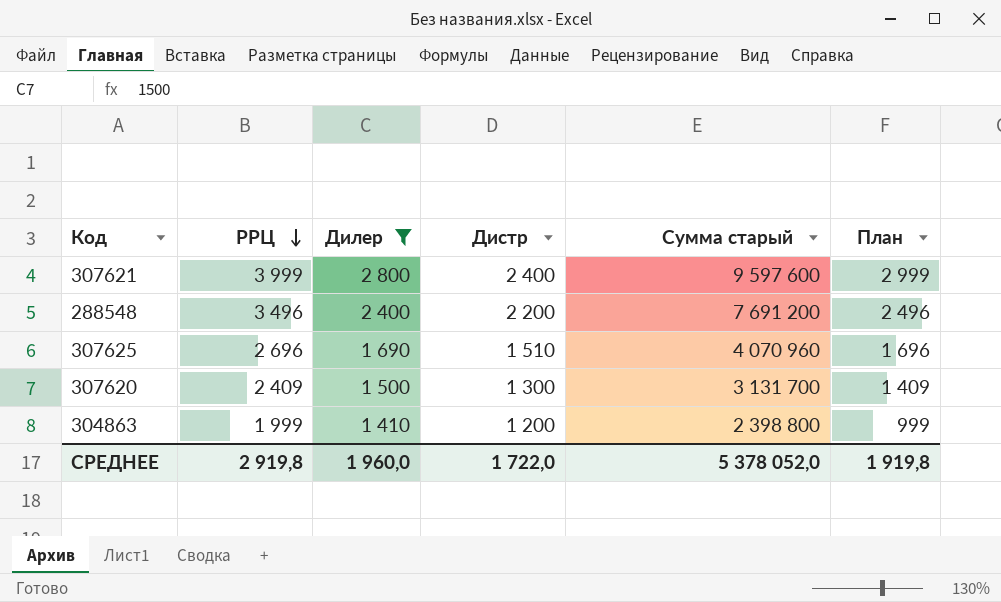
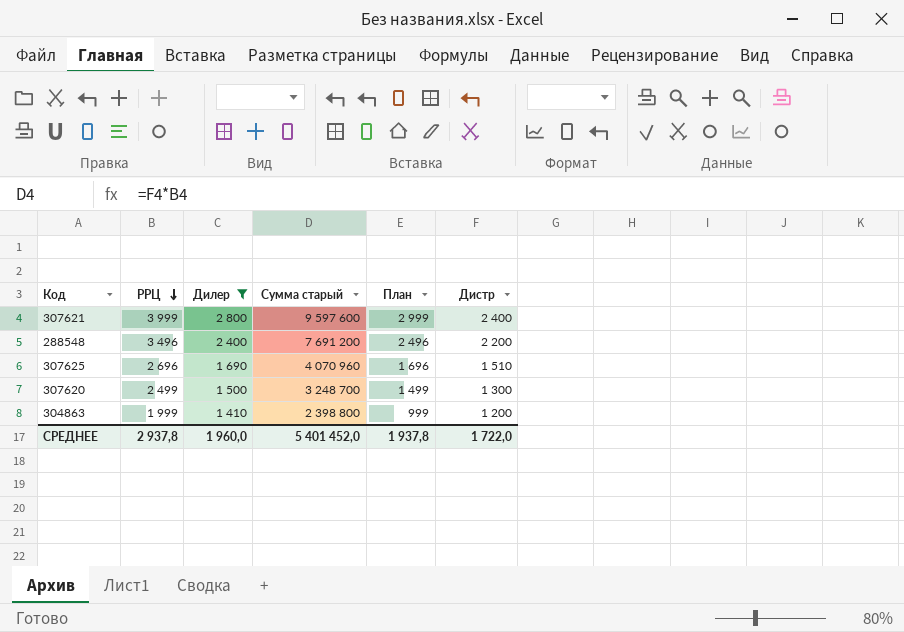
column Дистр | position: 4 -> 6
307620 | РРЦ: 2 409 -> 2 499
307620 | Сумма старый: 3 131 700 -> 3 248 700
307620 | План: 1 409 -> 1 499
СРЕДНЕЕ | РРЦ: 2 919,8 -> 2 937,8
СРЕДНЕЕ | Сумма старый: 5 378 052,0 -> 5 401 452,0
СРЕДНЕЕ | План: 1 919,8 -> 1 937,8

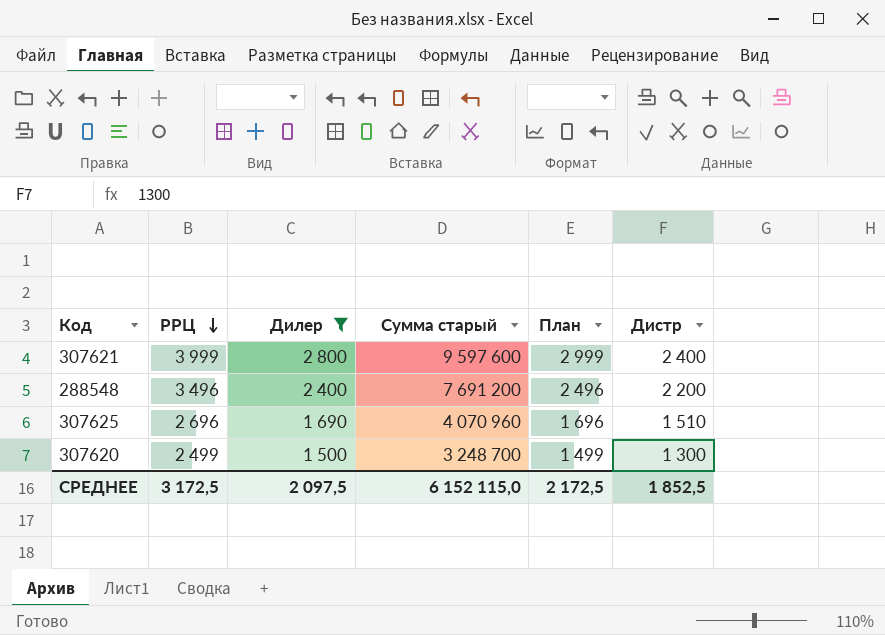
row 304863: 1 999 | 1 410 | 2 398 800 | 999 | 1 200 -> none
СРЕДНЕЕ | РРЦ: 2 937,8 -> 3 172,5
СРЕДНЕЕ | Дилер: 1 960,0 -> 2 097,5
СРЕДНЕЕ | Сумма старый: 5 401 452,0 -> 6 152 115,0
СРЕДНЕЕ | План: 1 937,8 -> 2 172,5
СРЕДНЕЕ | Дистр: 1 722,0 -> 1 852,5

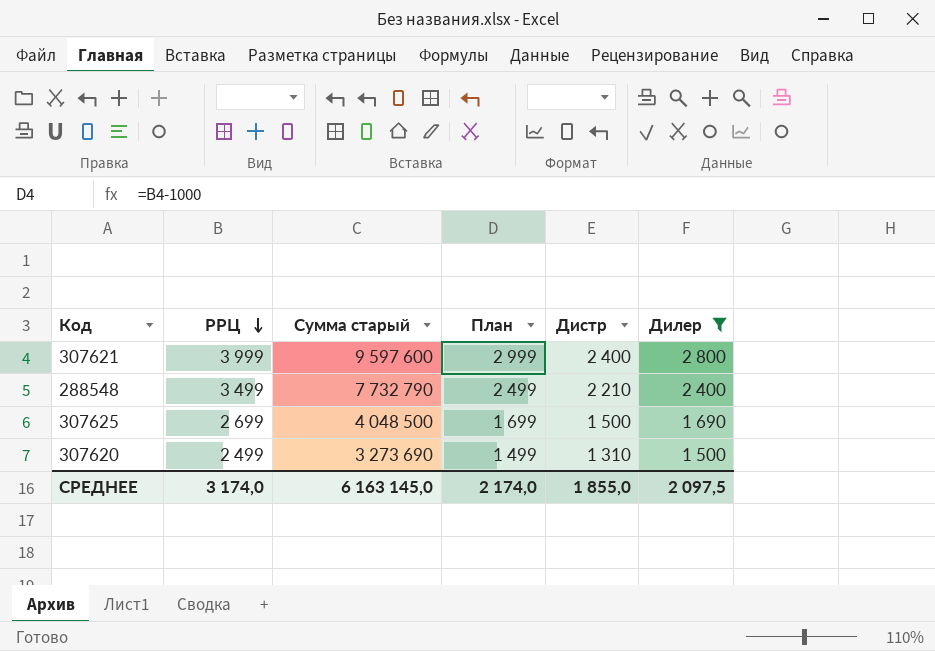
column Дилер | position: 3 -> 6
288548 | РРЦ: 3 496 -> 3 499
288548 | Сумма старый: 7 691 200 -> 7 732 790
288548 | План: 2 496 -> 2 499
288548 | Дистр: 2 200 -> 2 210
307625 | РРЦ: 2 696 -> 2 699
307625 | Сумма старый: 4 070 960 -> 4 048 500
307625 | План: 1 696 -> 1 699
307625 | Дистр: 1 510 -> 1 500
307620 | Сумма старый: 3 248 700 -> 3 273 690
307620 | Дистр: 1 300 -> 1 310
СРЕДНЕЕ | РРЦ: 3 172,5 -> 3 174,0
СРЕДНЕЕ | Сумма старый: 6 152 115,0 -> 6 163 145,0
СРЕДНЕЕ | План: 2 172,5 -> 2 174,0
СРЕДНЕЕ | Дистр: 1 852,5 -> 1 855,0

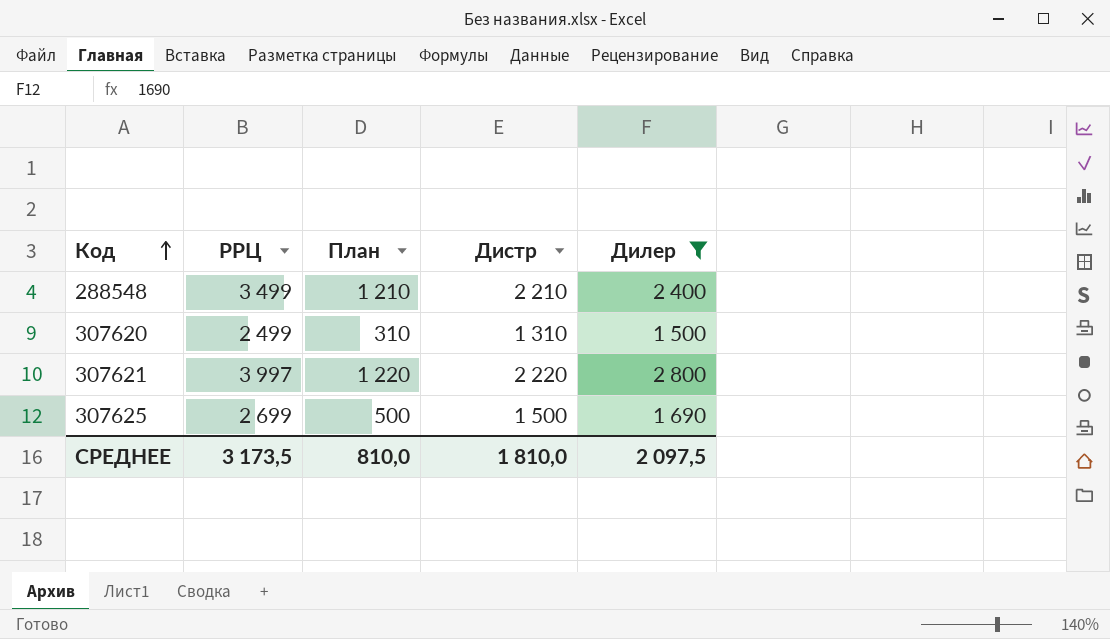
row order: РРЦ descending -> Код ascending
column Сумма старый | formula: [РРЦ] * [Дистр] -> none
column План | formula: [РРЦ] - 1000 -> [Дистр] - 1000
307621 | РРЦ: 3 999 -> 3 997
307621 | Дистр: 2 400 -> 2 220
СРЕДНЕЕ | РРЦ: 3 174,0 -> 3 173,5
СРЕДНЕЕ | План: 2 174,0 -> 810,0
СРЕДНЕЕ | Дистр: 1 855,0 -> 1 810,0

